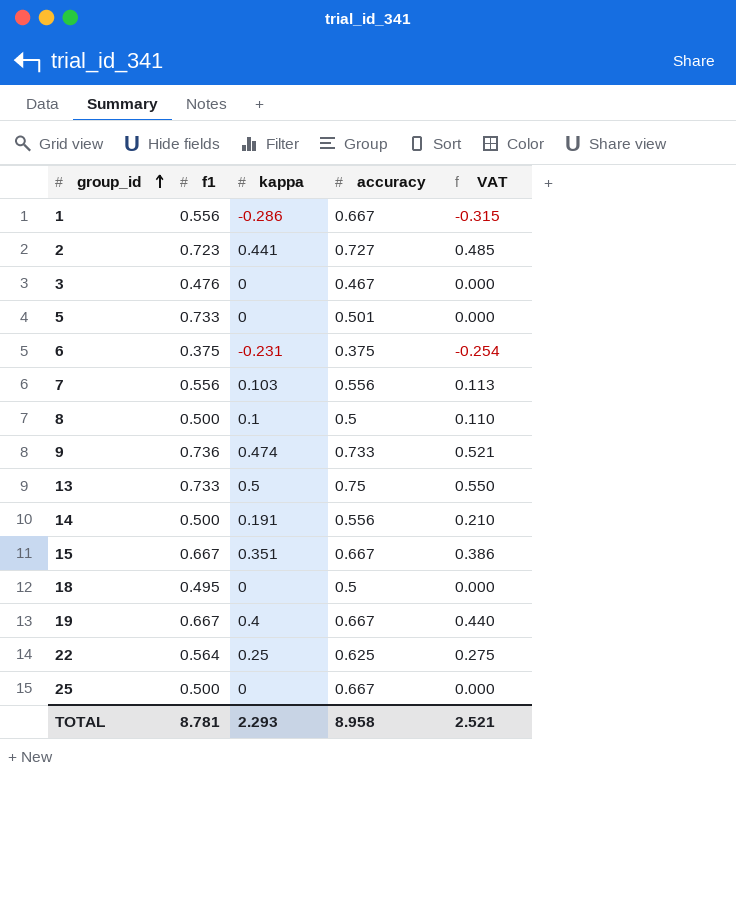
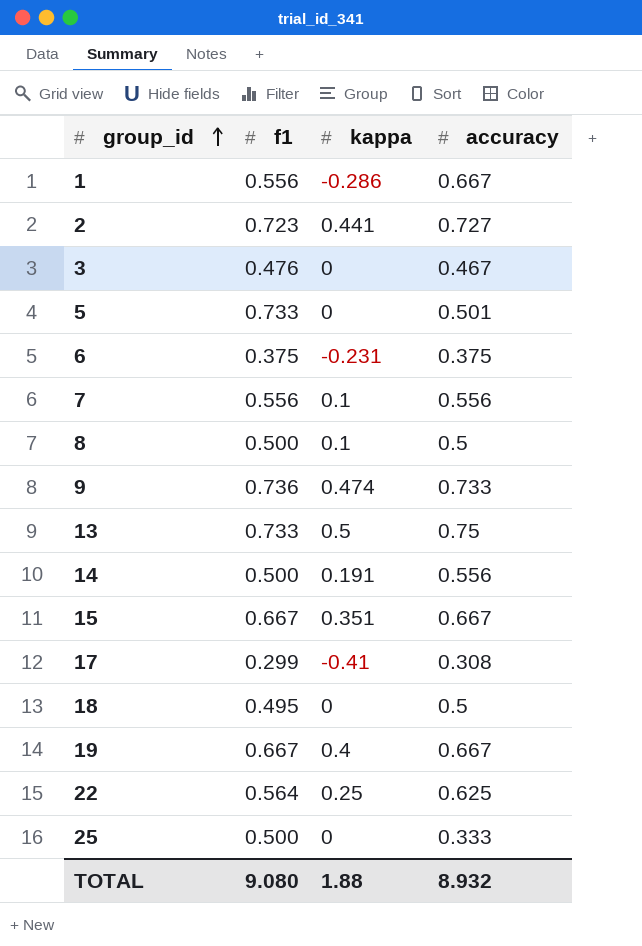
column VAT | formula: [kappa] * 1.1 -> none
7 | kappa: 0.103 -> 0.1
row 17: none -> 0.299 | -0.41 | 0.308
25 | accuracy: 0.667 -> 0.333
TOTAL | f1: 8.781 -> 9.080
TOTAL | kappa: 2.293 -> 1.88
TOTAL | accuracy: 8.958 -> 8.932

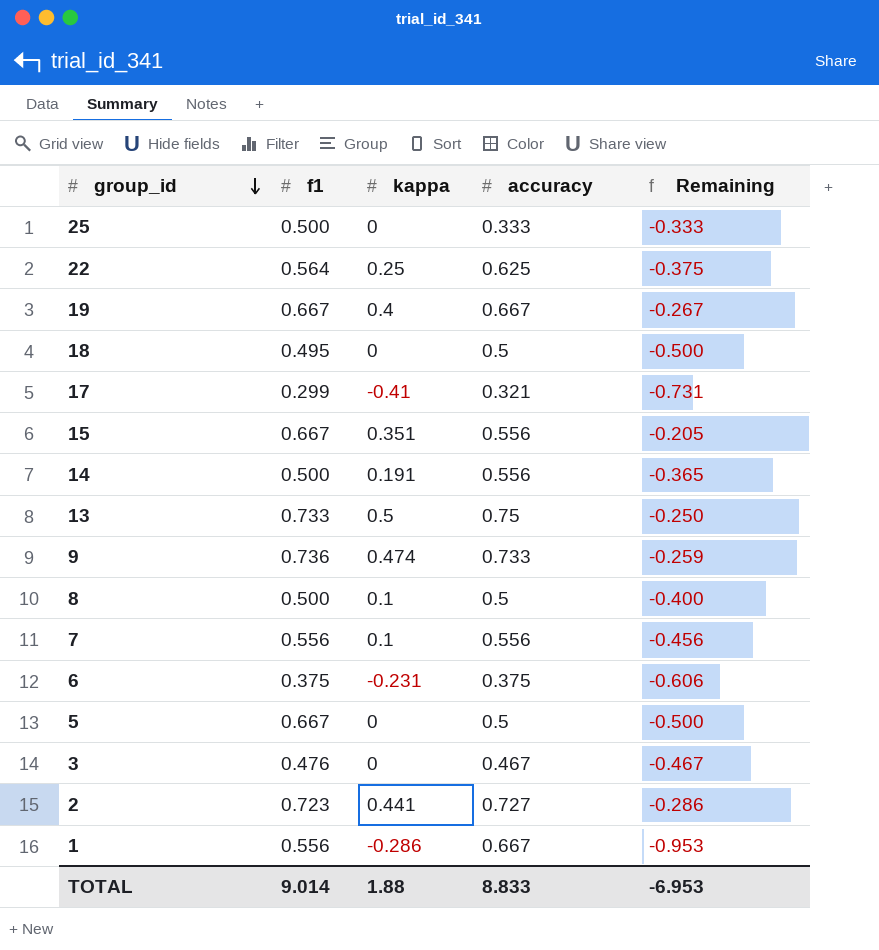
row order: group_id ascending -> group_id descending
column Remaining | formula: none -> [kappa] - [accuracy]
17 | accuracy: 0.308 -> 0.321
15 | accuracy: 0.667 -> 0.556
5 | f1: 0.733 -> 0.667
5 | accuracy: 0.501 -> 0.5
TOTAL | f1: 9.080 -> 9.014
TOTAL | accuracy: 8.932 -> 8.833

